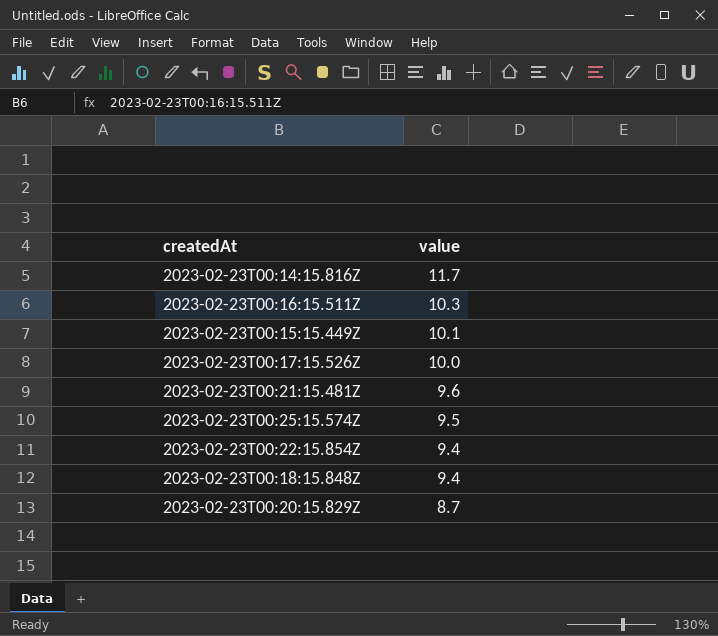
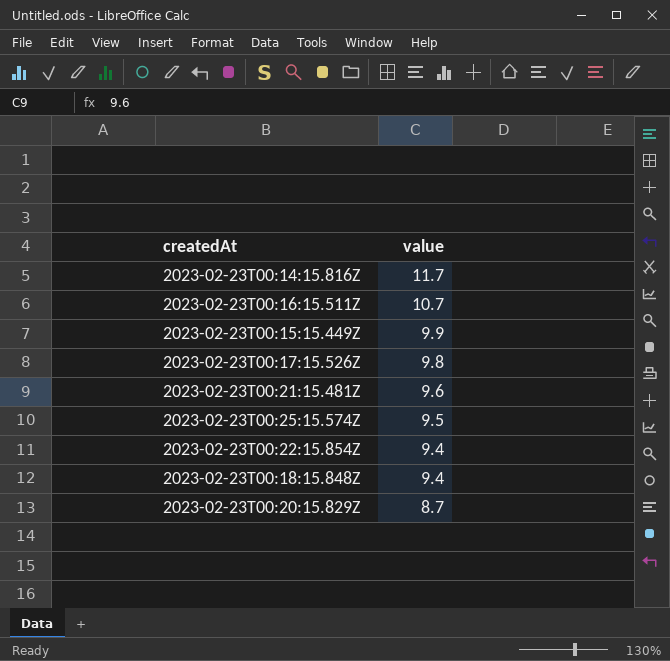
2023-02-23T00:16:15.511Z | value: 10.3 -> 10.7
2023-02-23T00:15:15.449Z | value: 10.1 -> 9.9
2023-02-23T00:17:15.526Z | value: 10.0 -> 9.8

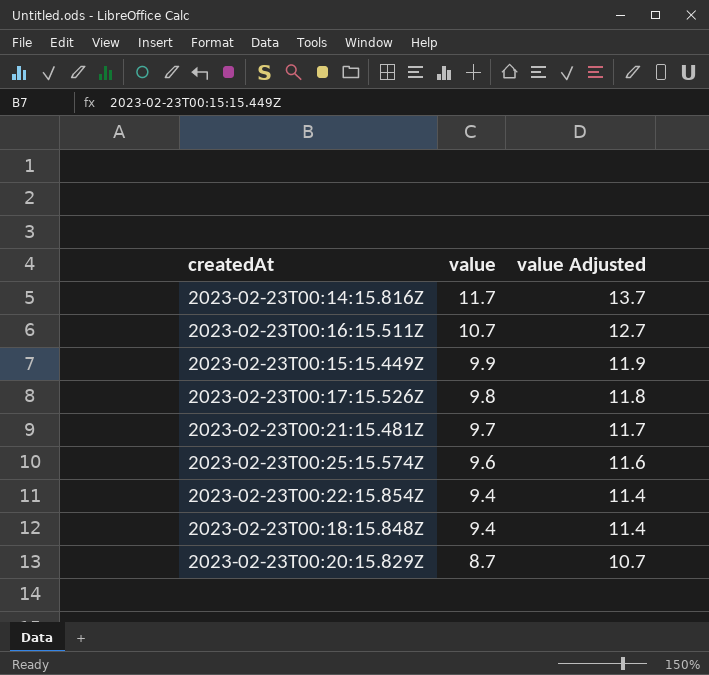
column value Adjusted | formula: none -> [value] + 2
2023-02-23T00:21:15.481Z | value: 9.6 -> 9.7
2023-02-23T00:25:15.574Z | value: 9.5 -> 9.6

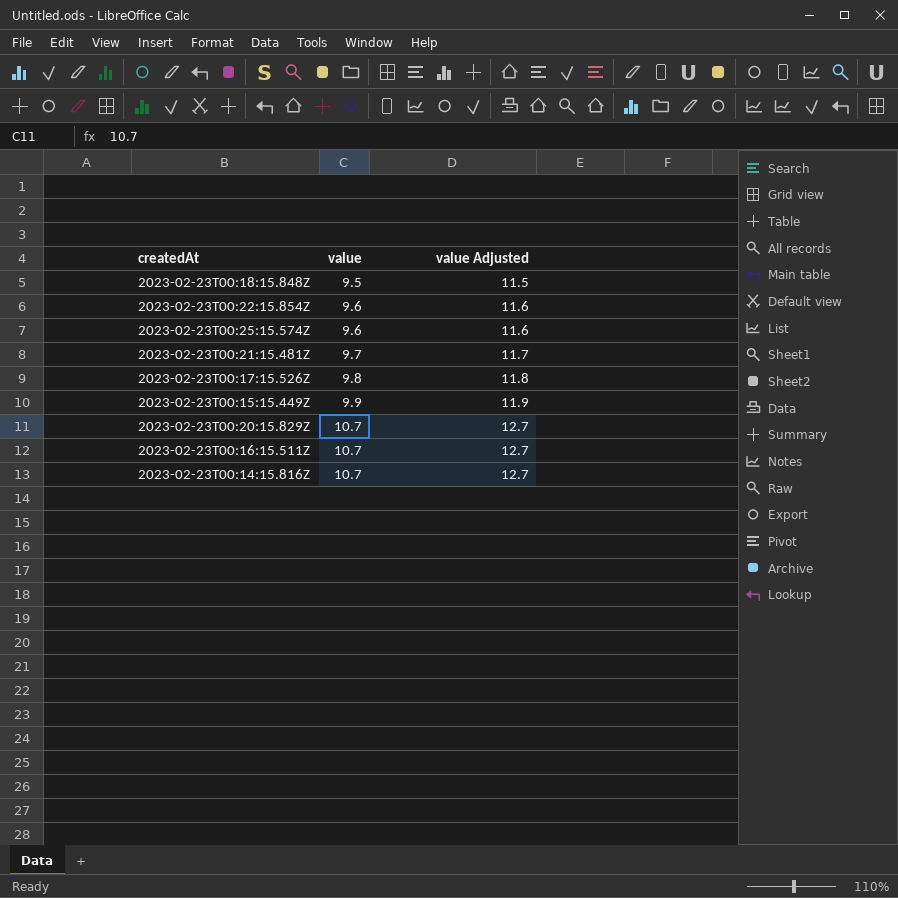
row order: value descending -> value ascending
2023-02-23T00:18:15.848Z | value: 9.4 -> 9.5
2023-02-23T00:18:15.848Z | value Adjusted: 11.4 -> 11.5
2023-02-23T00:22:15.854Z | value: 9.4 -> 9.6
2023-02-23T00:22:15.854Z | value Adjusted: 11.4 -> 11.6
2023-02-23T00:20:15.829Z | value: 8.7 -> 10.7
2023-02-23T00:20:15.829Z | value Adjusted: 10.7 -> 12.7
2023-02-23T00:14:15.816Z | value: 11.7 -> 10.7
2023-02-23T00:14:15.816Z | value Adjusted: 13.7 -> 12.7

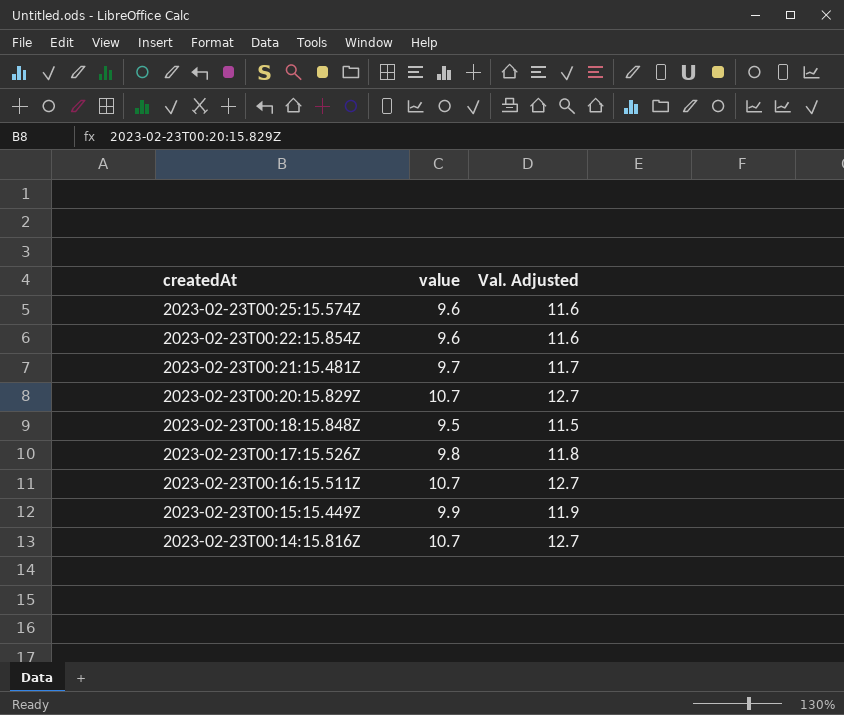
row order: value ascending -> createdAt descending
column name: value Adjusted -> Val. Adjusted

